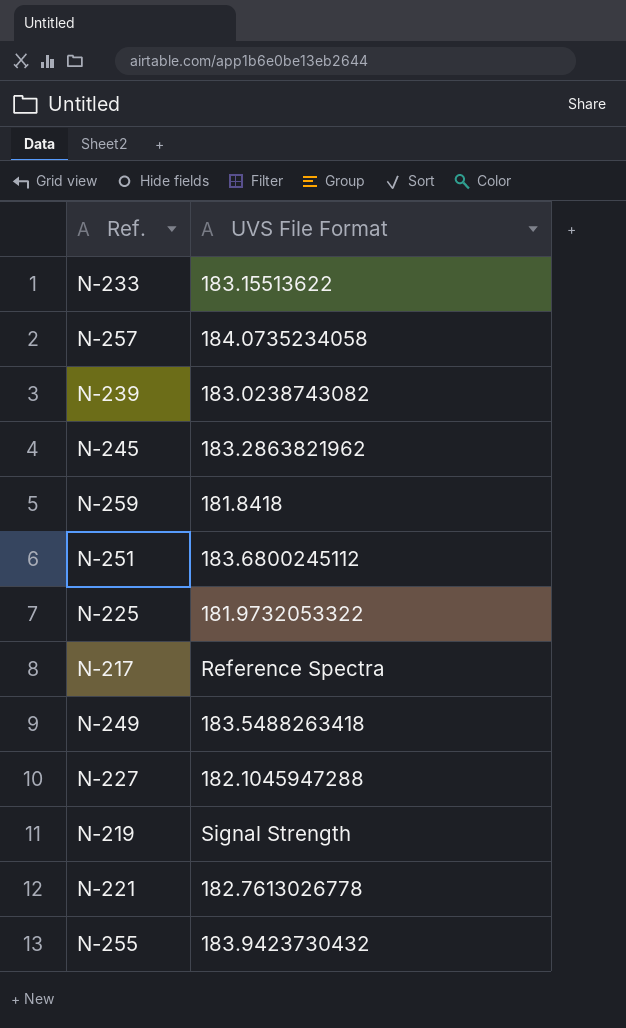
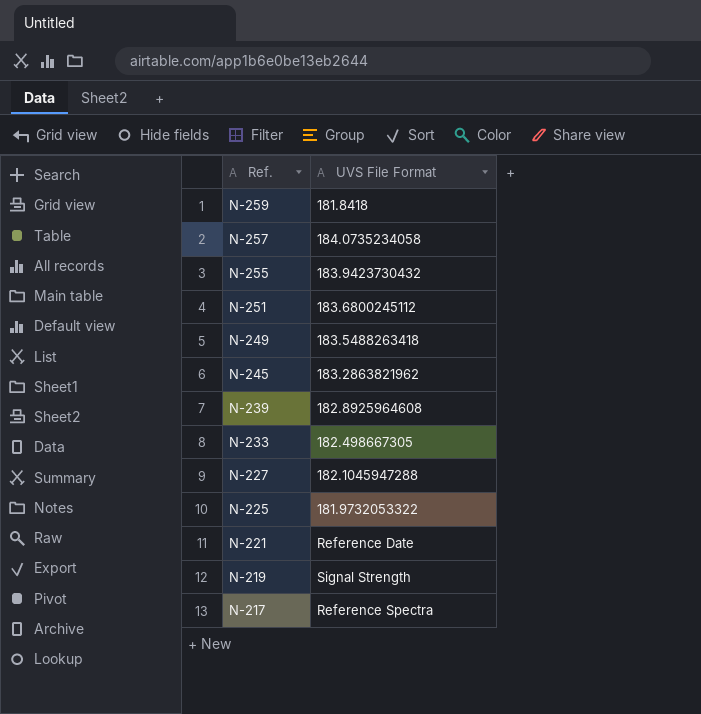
row order: none -> Ref. descending
N-239 | UVS File Format: 183.0238743082 -> 182.8925964608
N-233 | UVS File Format: 183.15513622 -> 182.498667305
N-221 | UVS File Format: 182.7613026778 -> Reference Date

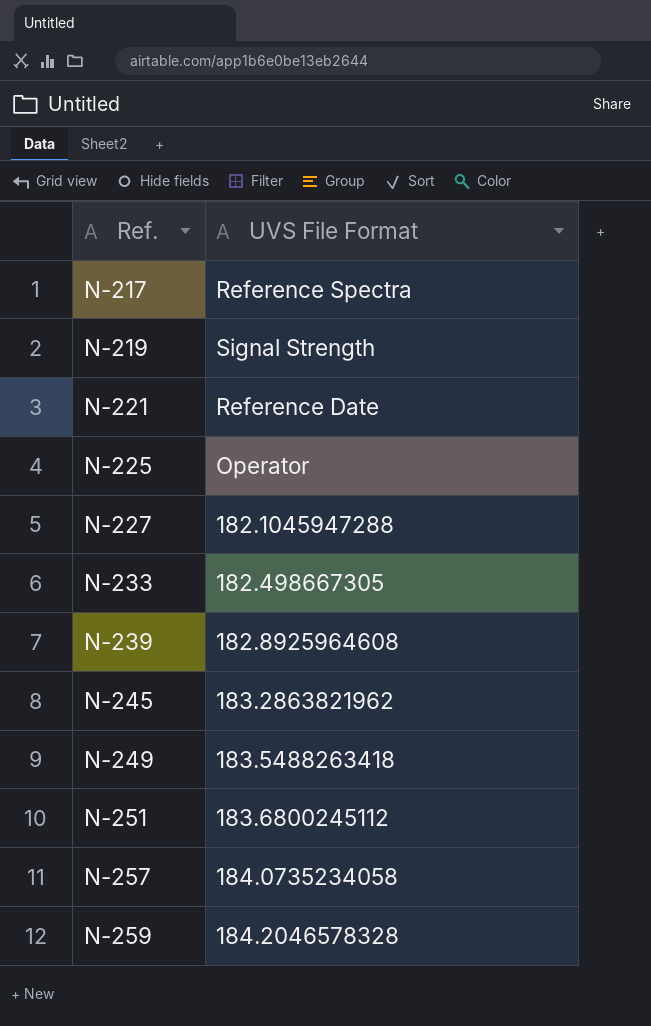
row order: Ref. descending -> Ref. ascending
row N-255: 183.9423730432 -> none
N-225 | UVS File Format: 181.9732053322 -> Operator
N-259 | UVS File Format: 181.8418 -> 184.2046578328

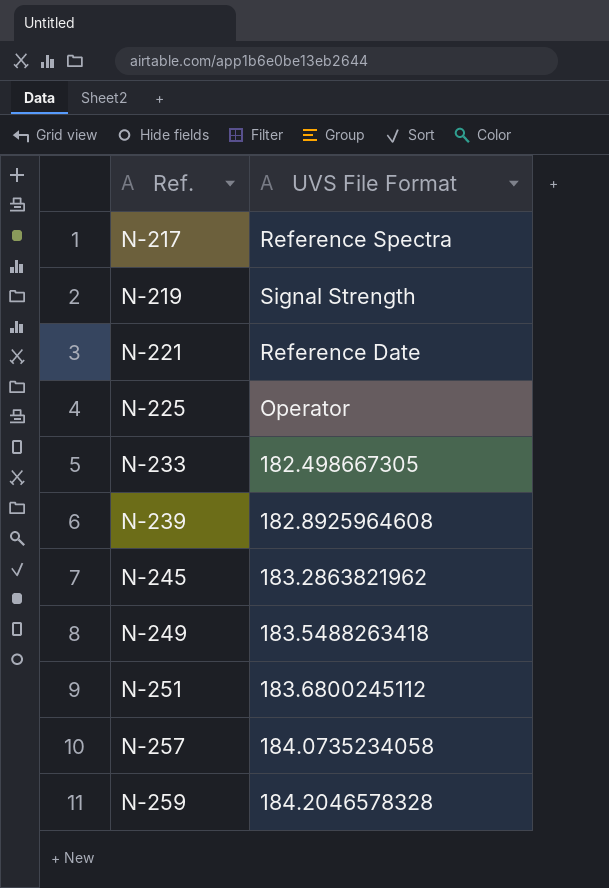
row N-227: 182.1045947288 -> none

